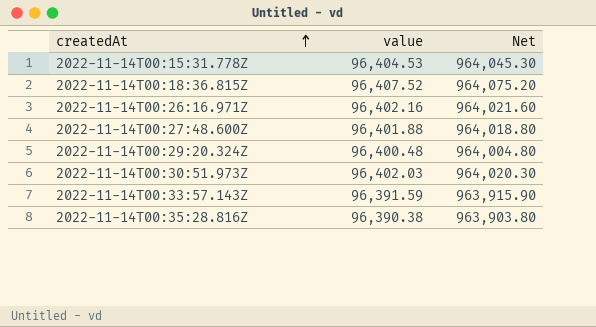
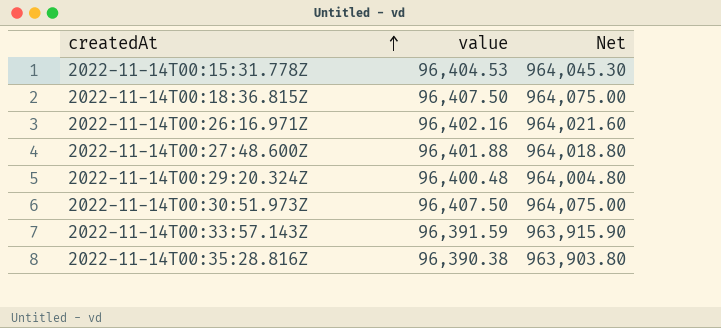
2022-11-14T00:18:36.815Z | value: 96,407.52 -> 96,407.50
2022-11-14T00:18:36.815Z | Net: 964,075.20 -> 964,075.00
2022-11-14T00:30:51.973Z | value: 96,402.03 -> 96,407.50
2022-11-14T00:30:51.973Z | Net: 964,020.30 -> 964,075.00

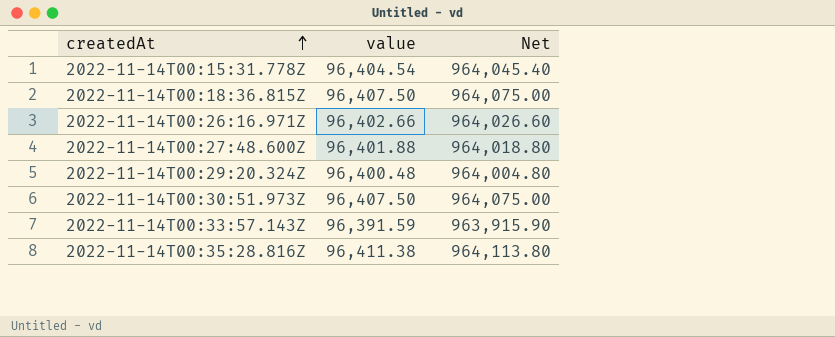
2022-11-14T00:15:31.778Z | value: 96,404.53 -> 96,404.54
2022-11-14T00:15:31.778Z | Net: 964,045.30 -> 964,045.40
2022-11-14T00:26:16.971Z | value: 96,402.16 -> 96,402.66
2022-11-14T00:26:16.971Z | Net: 964,021.60 -> 964,026.60
2022-11-14T00:35:28.816Z | value: 96,390.38 -> 96,411.38
2022-11-14T00:35:28.816Z | Net: 963,903.80 -> 964,113.80

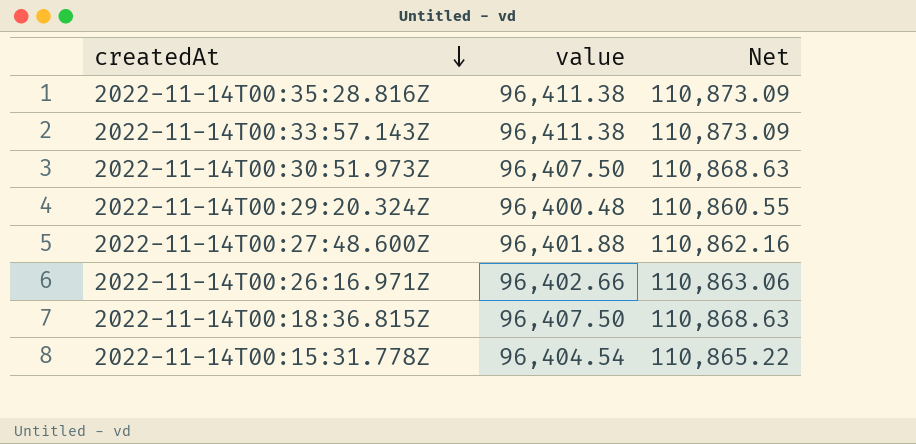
row order: createdAt ascending -> createdAt descending
column Net | formula: [value] * 10 -> [value] * 1.15
2022-11-14T00:33:57.143Z | value: 96,391.59 -> 96,411.38

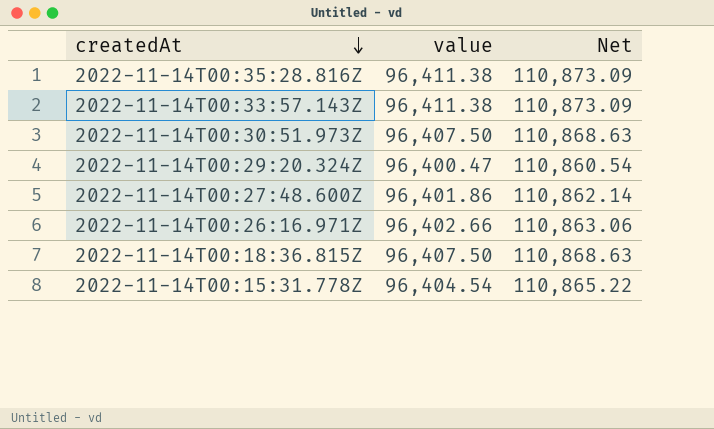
2022-11-14T00:29:20.324Z | value: 96,400.48 -> 96,400.47
2022-11-14T00:29:20.324Z | Net: 110,860.55 -> 110,860.54
2022-11-14T00:27:48.600Z | value: 96,401.88 -> 96,401.86
2022-11-14T00:27:48.600Z | Net: 110,862.16 -> 110,862.14

